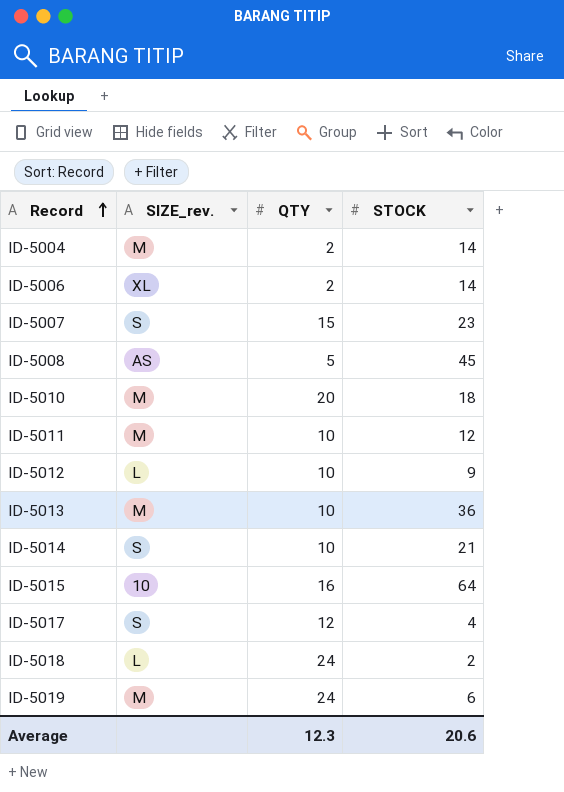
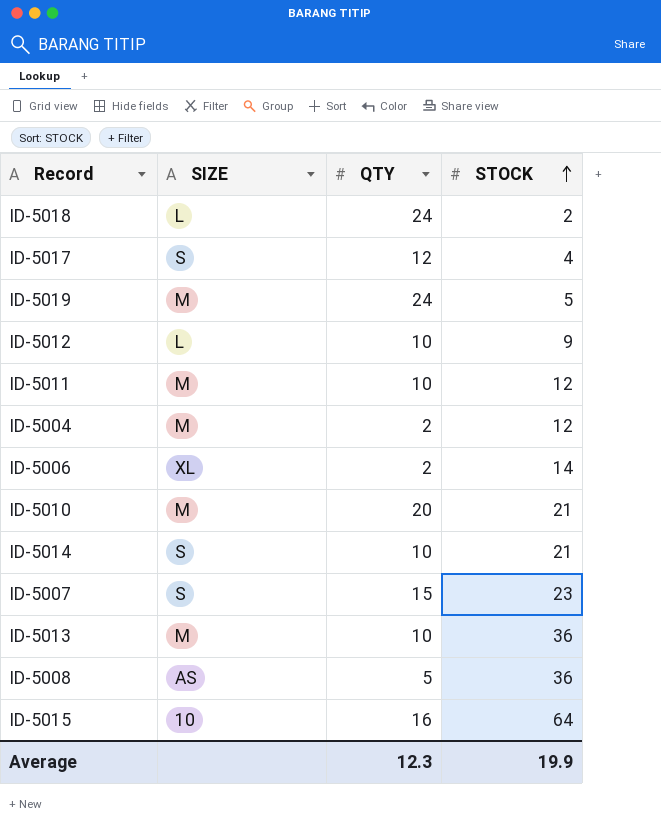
row order: Record ascending -> STOCK ascending
column name: SIZE_rev. -> SIZE
ID-5019 | STOCK: 6 -> 5
ID-5004 | STOCK: 14 -> 12
ID-5010 | STOCK: 18 -> 21
ID-5008 | STOCK: 45 -> 36
Average | STOCK: 20.6 -> 19.9

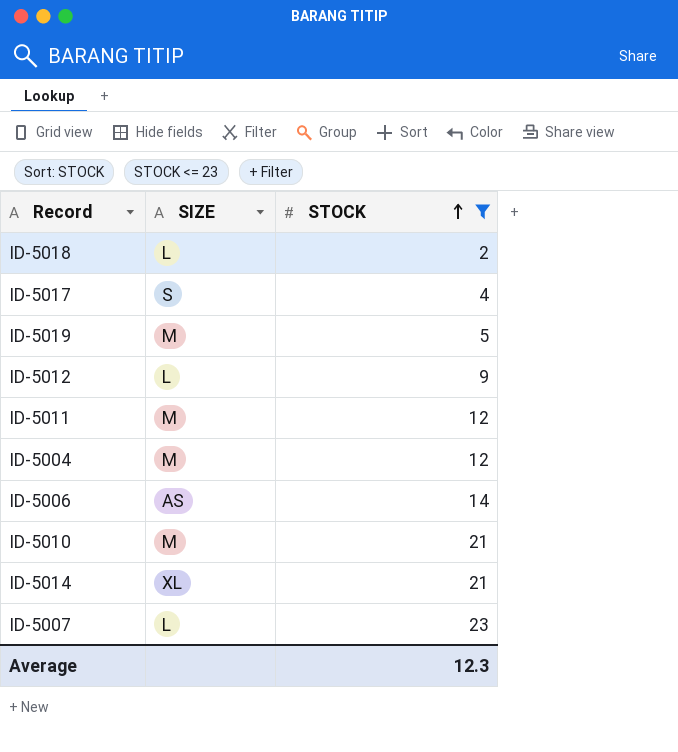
filter: none -> STOCK <= 23
column QTY | position: 3 -> none
ID-5006 | SIZE: XL -> AS
ID-5014 | SIZE: S -> XL
ID-5007 | SIZE: S -> L
Average | STOCK: 19.9 -> 12.3

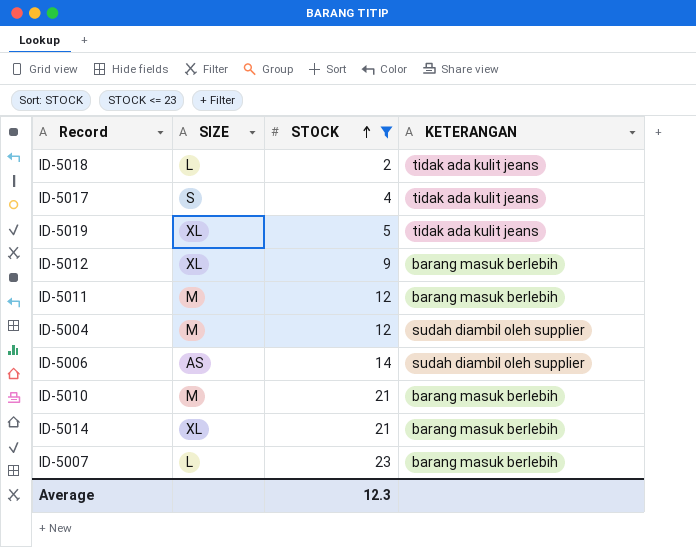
column KETERANGAN | position: none -> 4
ID-5019 | SIZE: M -> XL
ID-5012 | SIZE: L -> XL

